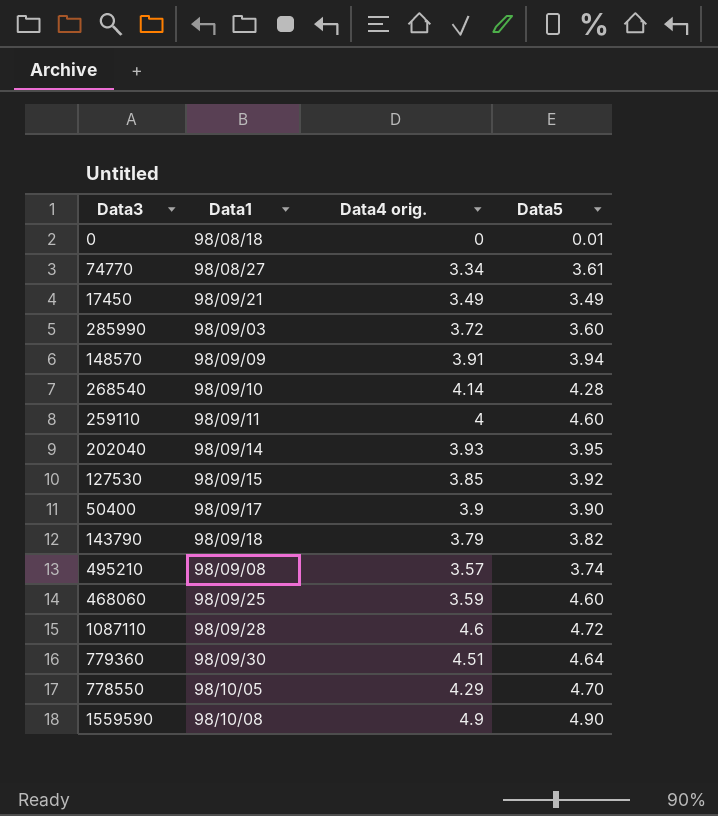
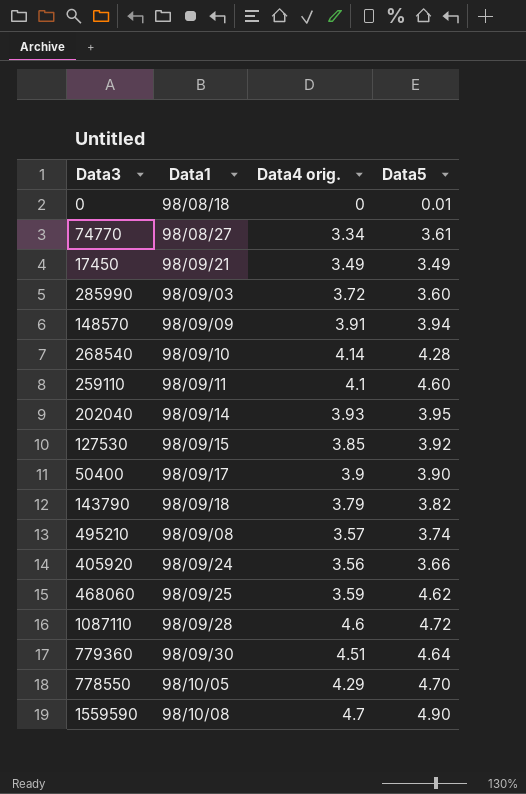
259110 | Data4 orig.: 4 -> 4.1
row 405920: none -> 98/09/24 | 3.56 | 3.66
468060 | Data5: 4.60 -> 4.62
1559590 | Data4 orig.: 4.9 -> 4.7

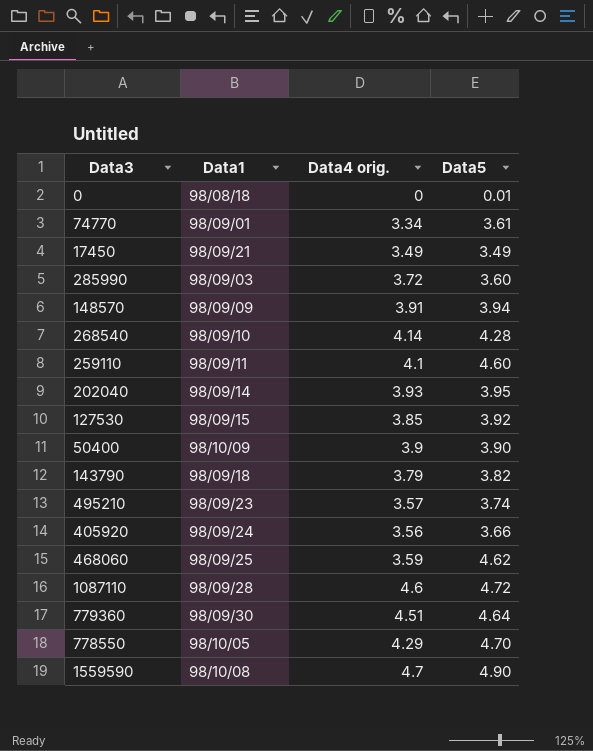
74770 | Data1: 98/08/27 -> 98/09/01
50400 | Data1: 98/09/17 -> 98/10/09
495210 | Data1: 98/09/08 -> 98/09/23

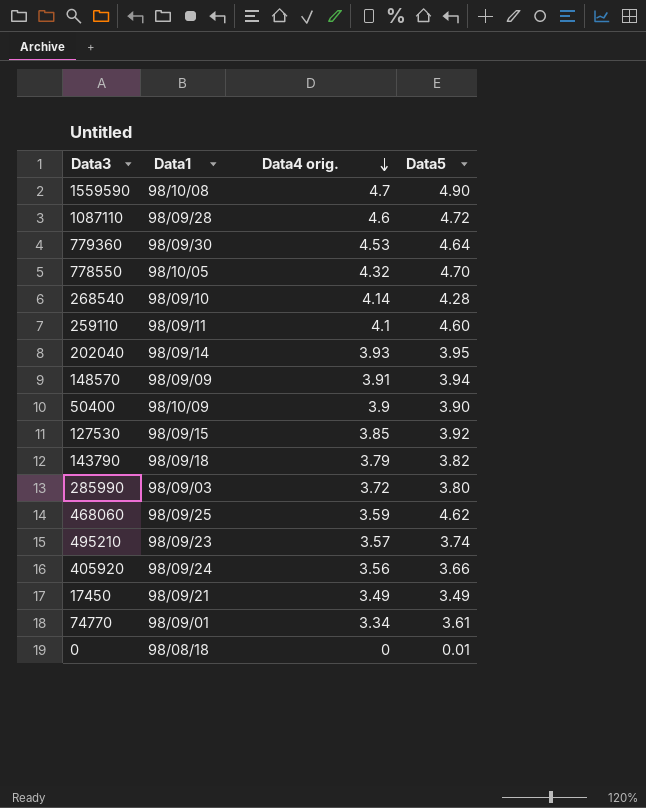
row order: none -> Data4 orig. descending
779360 | Data4 orig.: 4.51 -> 4.53
778550 | Data4 orig.: 4.29 -> 4.32
285990 | Data5: 3.60 -> 3.80

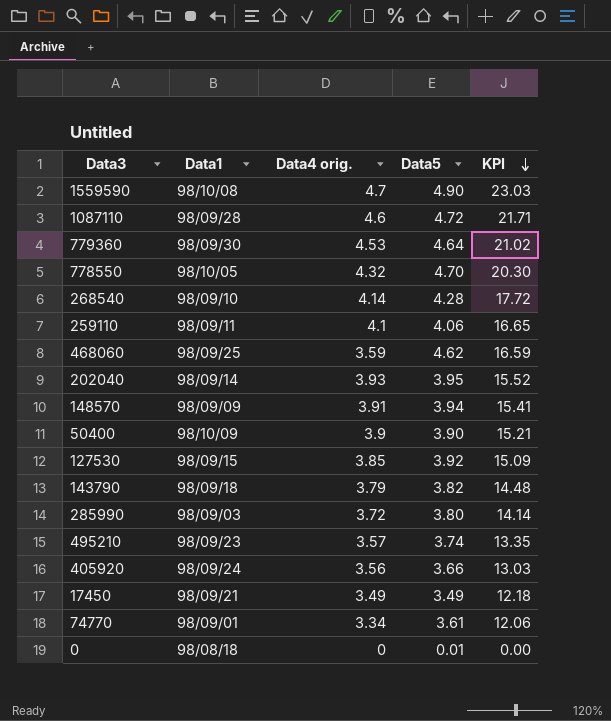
row order: Data4 orig. descending -> KPI descending
column KPI | formula: none -> [Data4 orig.] * [Data5]
259110 | Data5: 4.60 -> 4.06

